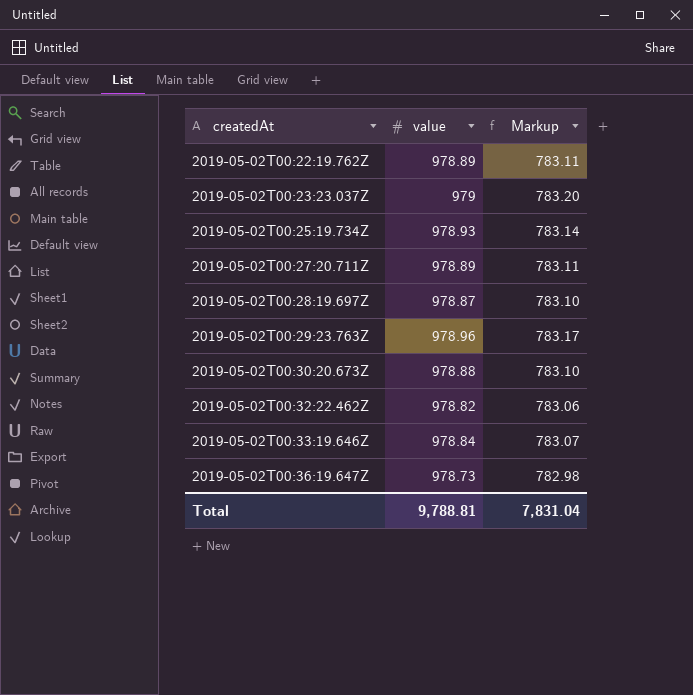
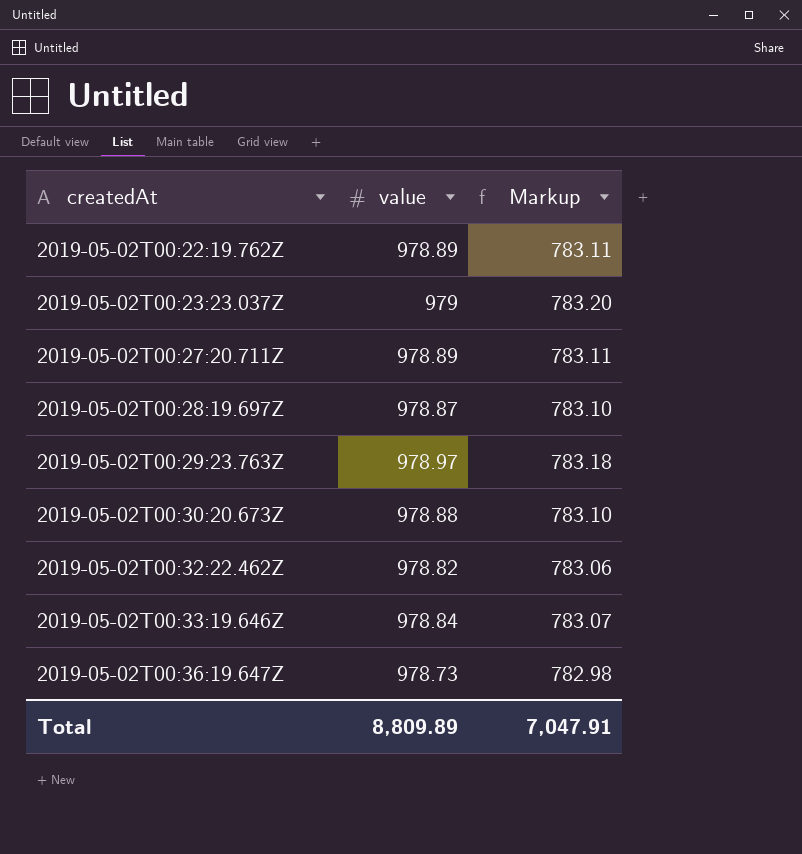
row 2019-05-02T00:25:19.734Z: 978.93 | 783.14 -> none
2019-05-02T00:29:23.763Z | value: 978.96 -> 978.97
2019-05-02T00:29:23.763Z | Markup: 783.17 -> 783.18
Total | value: 9,788.81 -> 8,809.89
Total | Markup: 7,831.04 -> 7,047.91

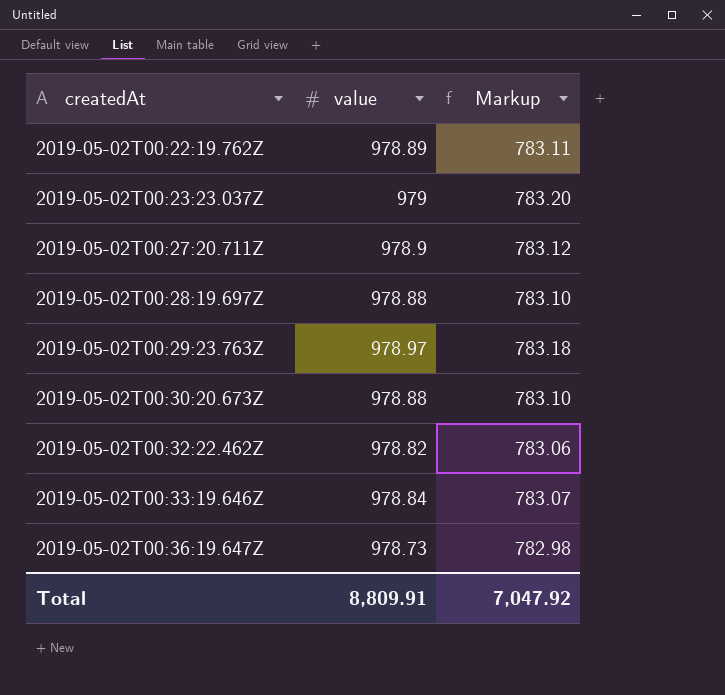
2019-05-02T00:27:20.711Z | value: 978.89 -> 978.9
2019-05-02T00:27:20.711Z | Markup: 783.11 -> 783.12
2019-05-02T00:28:19.697Z | value: 978.87 -> 978.88
Total | value: 8,809.89 -> 8,809.91
Total | Markup: 7,047.91 -> 7,047.92

